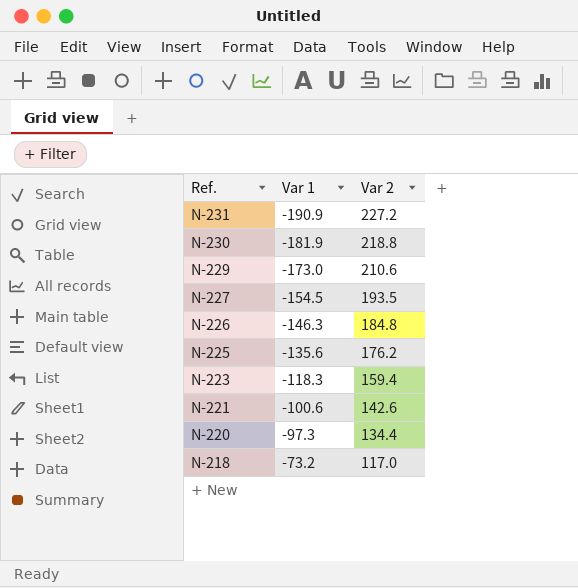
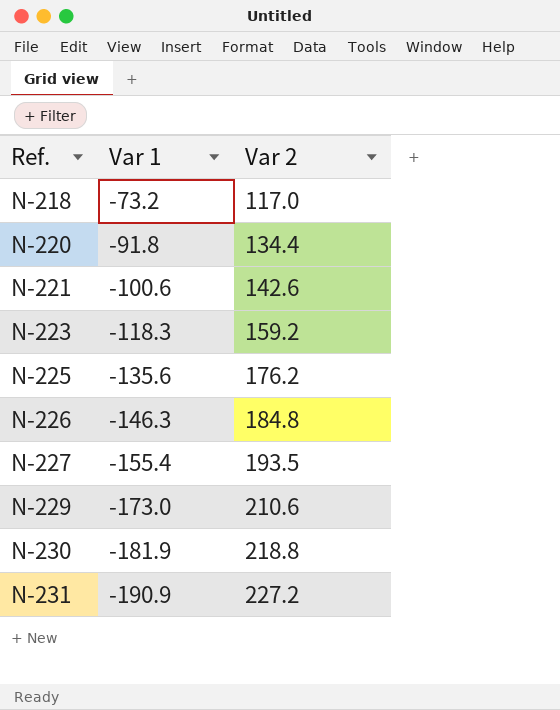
row order: Ref. descending -> Ref. ascending
N-220 | Var 1: -97.3 -> -91.8
N-223 | Var 2: 159.4 -> 159.2
N-227 | Var 1: -154.5 -> -155.4

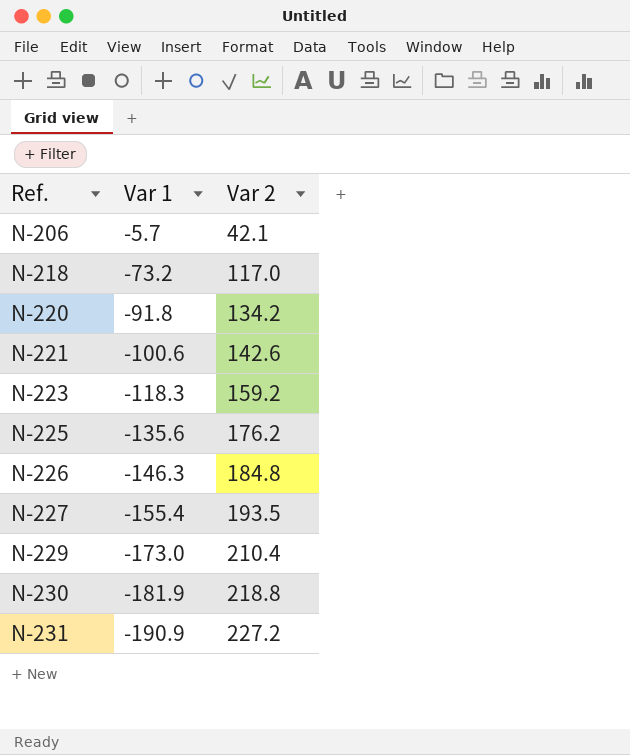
row N-206: none -> -5.7 | 42.1
N-220 | Var 2: 134.4 -> 134.2
N-229 | Var 2: 210.6 -> 210.4

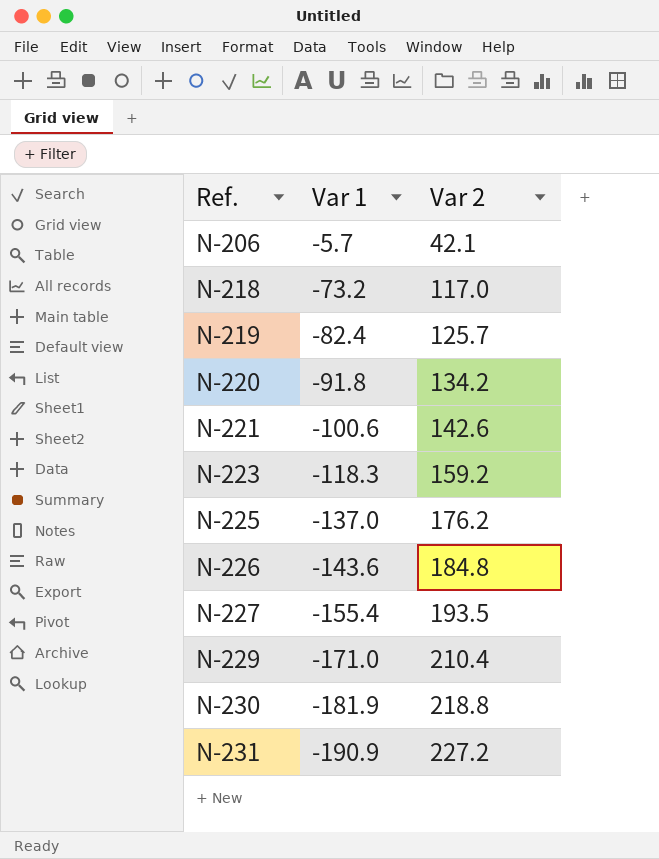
row N-219: none -> -82.4 | 125.7
N-225 | Var 1: -135.6 -> -137.0
N-226 | Var 1: -146.3 -> -143.6
N-229 | Var 1: -173.0 -> -171.0

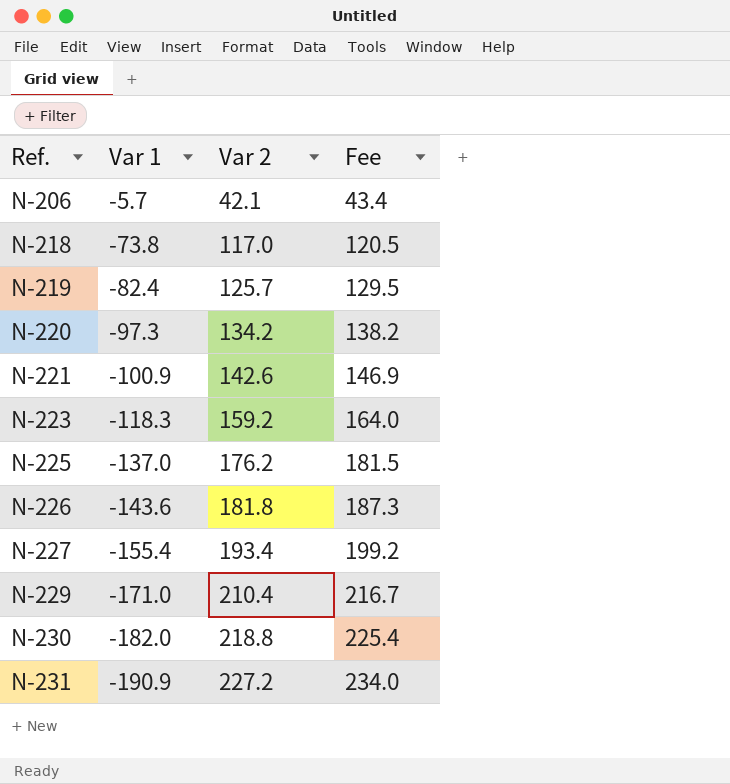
column Fee | formula: none -> [Var 2] * 1.03
N-218 | Var 1: -73.2 -> -73.8
N-220 | Var 1: -91.8 -> -97.3
N-221 | Var 1: -100.6 -> -100.9
N-226 | Var 2: 184.8 -> 181.8
N-227 | Var 2: 193.5 -> 193.4
N-230 | Var 1: -181.9 -> -182.0

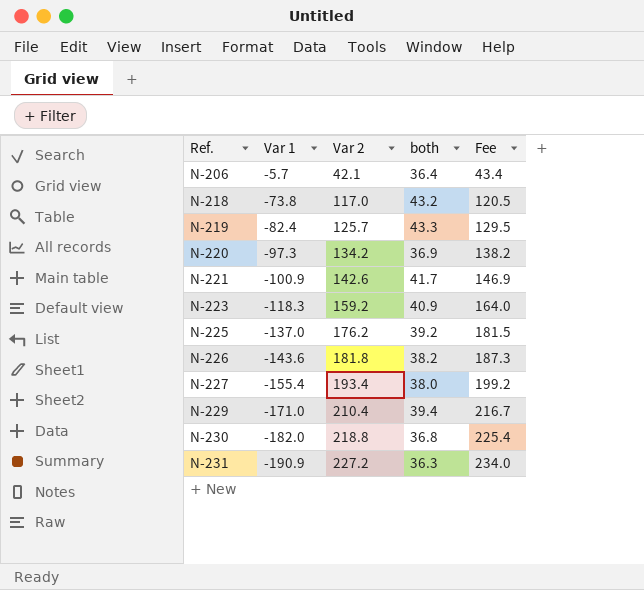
column both | formula: none -> [Var 1] + [Var 2]

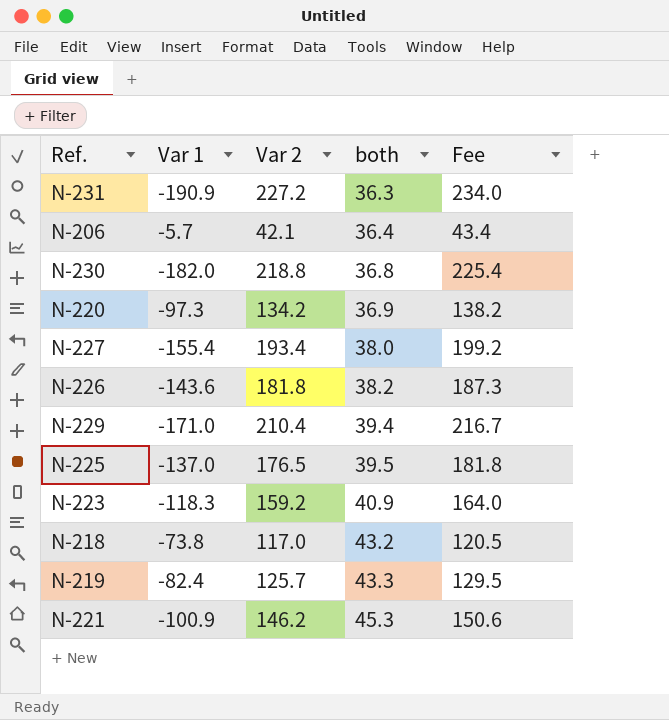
row order: Ref. ascending -> both ascending
N-225 | Var 2: 176.2 -> 176.5
N-225 | both: 39.2 -> 39.5
N-225 | Fee: 181.5 -> 181.8
N-221 | Var 2: 142.6 -> 146.2
N-221 | both: 41.7 -> 45.3
N-221 | Fee: 146.9 -> 150.6

